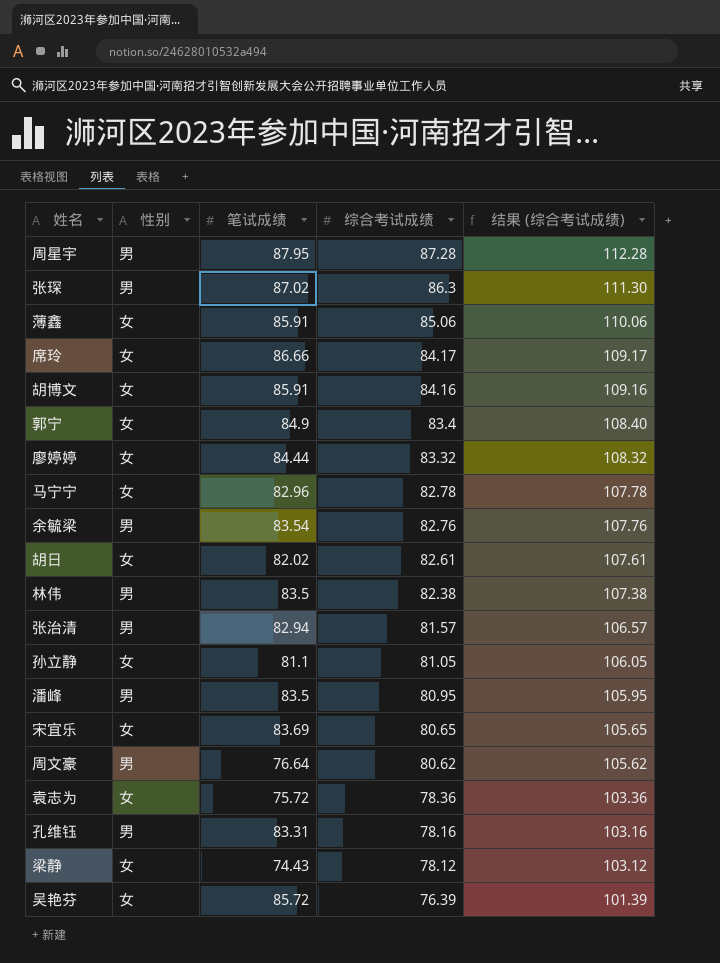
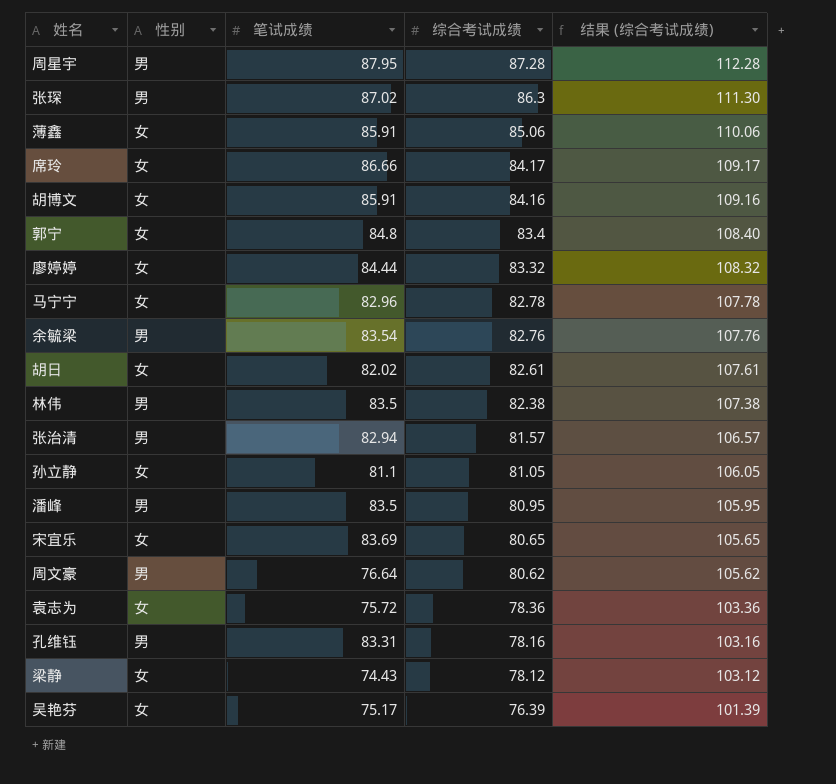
郭宁 | 笔试成绩: 84.9 -> 84.8
吴艳芬 | 笔试成绩: 85.72 -> 75.17

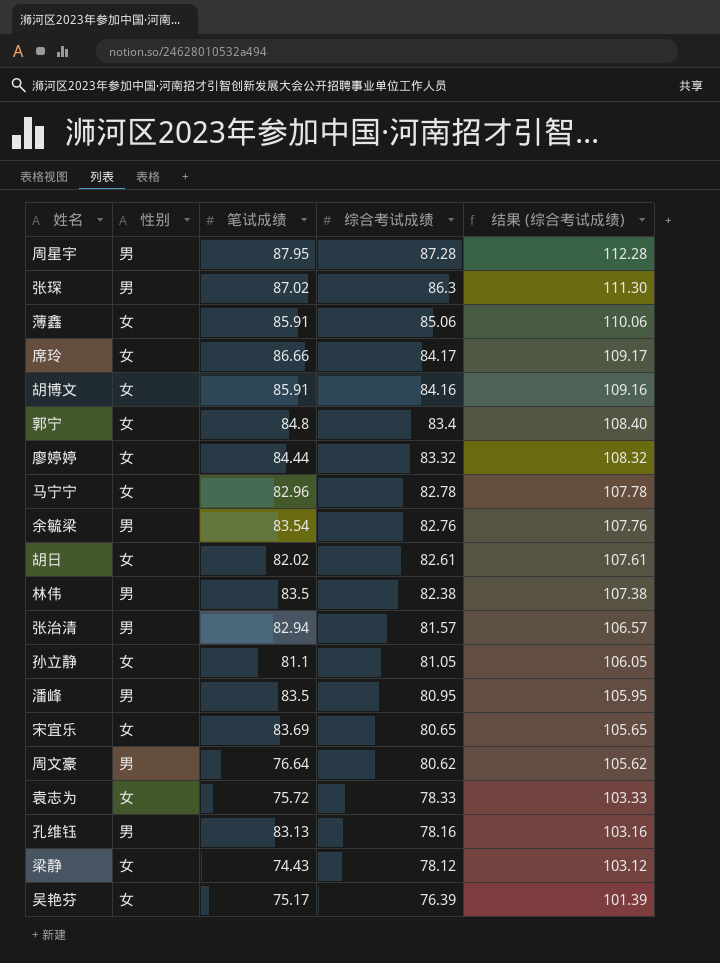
袁志为 | 综合考试成绩: 78.36 -> 78.33
袁志为 | 结果 (综合考试成绩): 103.36 -> 103.33
孔维钰 | 笔试成绩: 83.31 -> 83.13

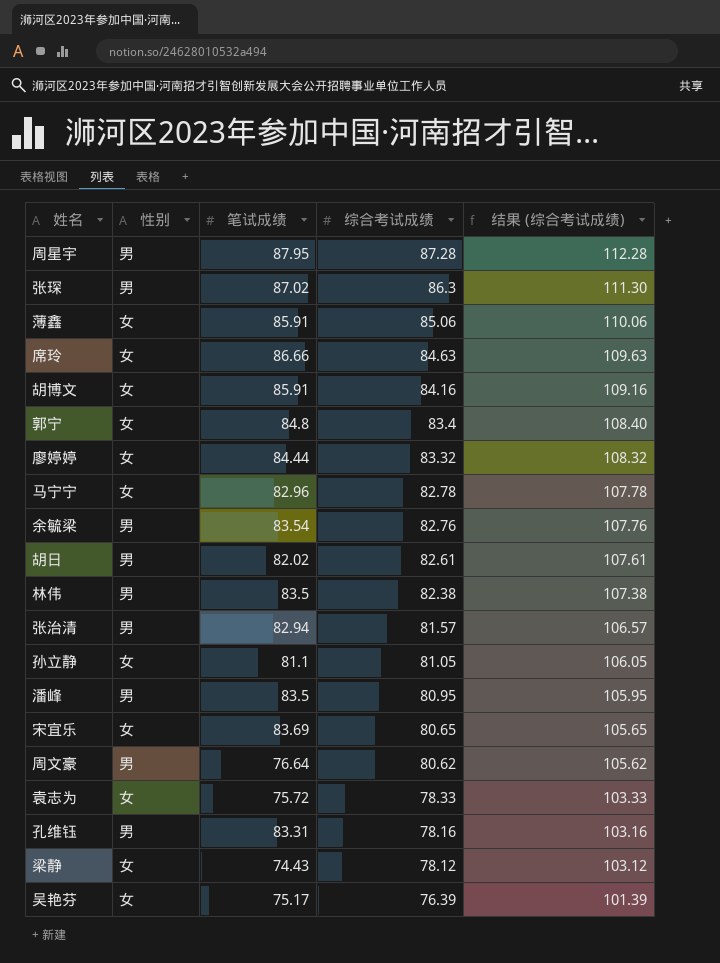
席玲 | 综合考试成绩: 84.17 -> 84.63
席玲 | 结果 (综合考试成绩): 109.17 -> 109.63
胡日 | 性别: 女 -> 男
孔维钰 | 笔试成绩: 83.13 -> 83.31

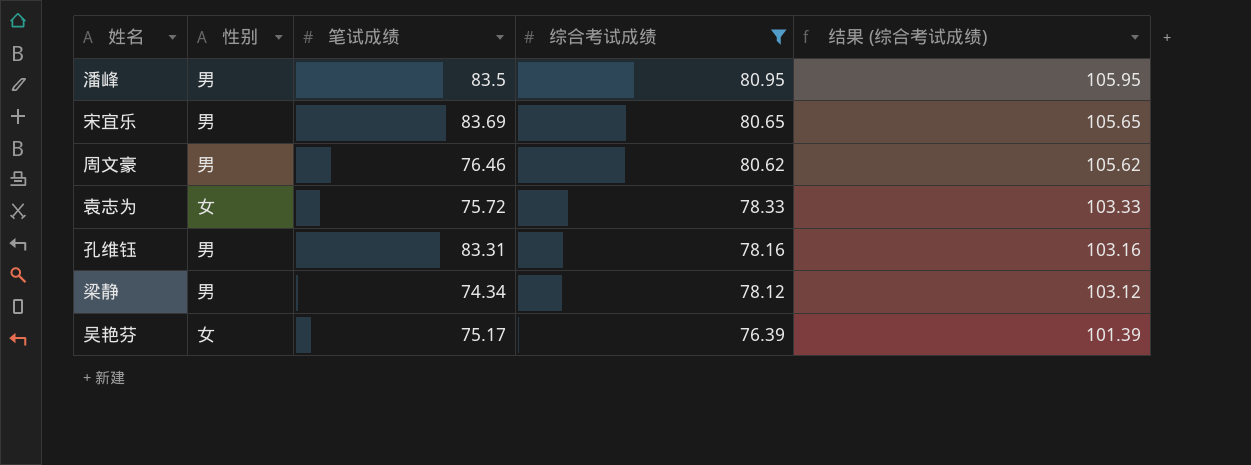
filter: none -> 综合考试成绩 <= 80.95
宋宜乐 | 性别: 女 -> 男
周文豪 | 笔试成绩: 76.64 -> 76.46
梁静 | 性别: 女 -> 男
梁静 | 笔试成绩: 74.43 -> 74.34

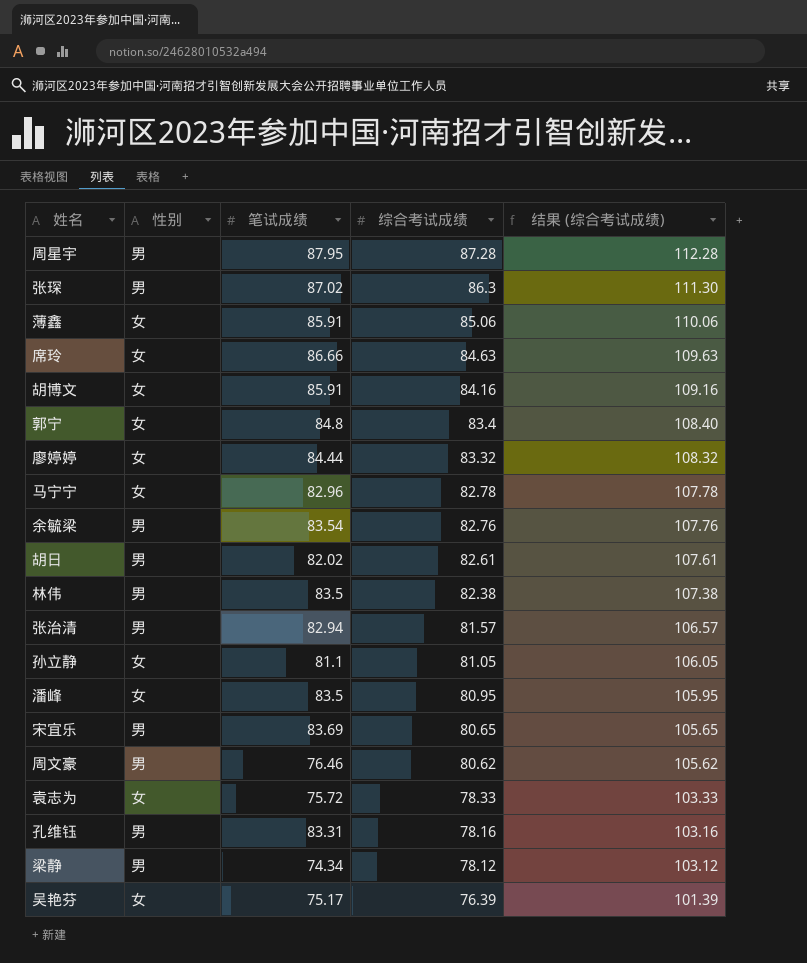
filter: 综合考试成绩 <= 80.95 -> none
潘峰 | 性别: 男 -> 女

